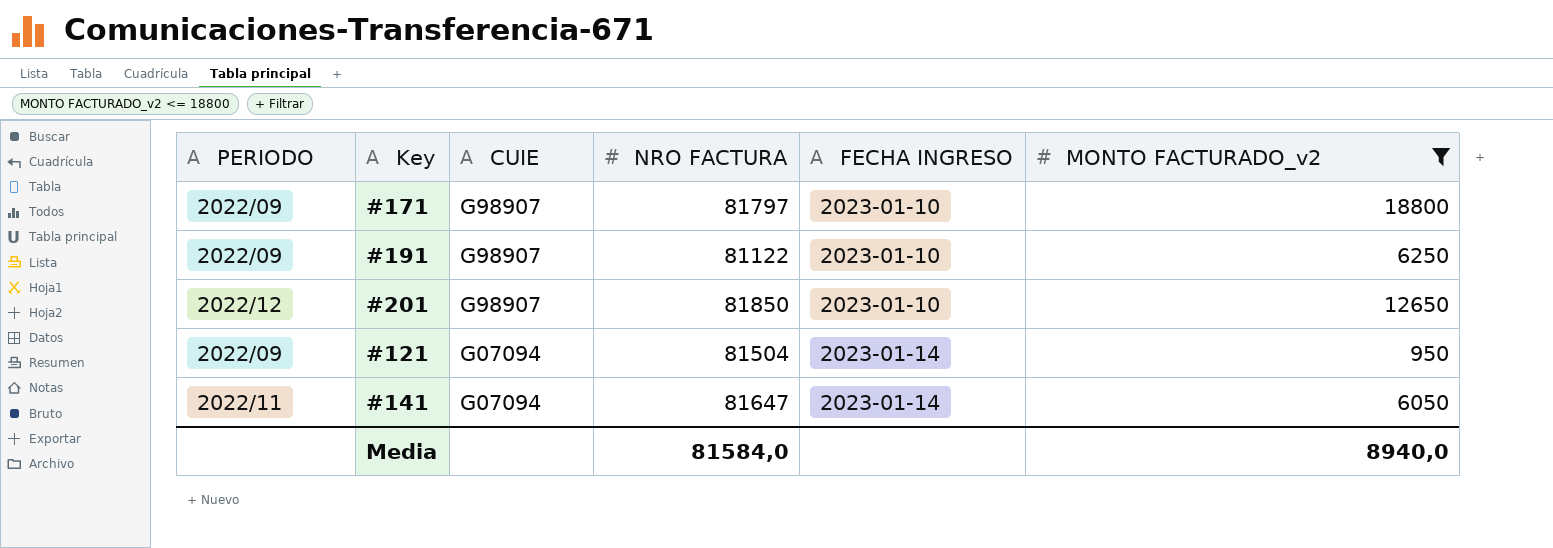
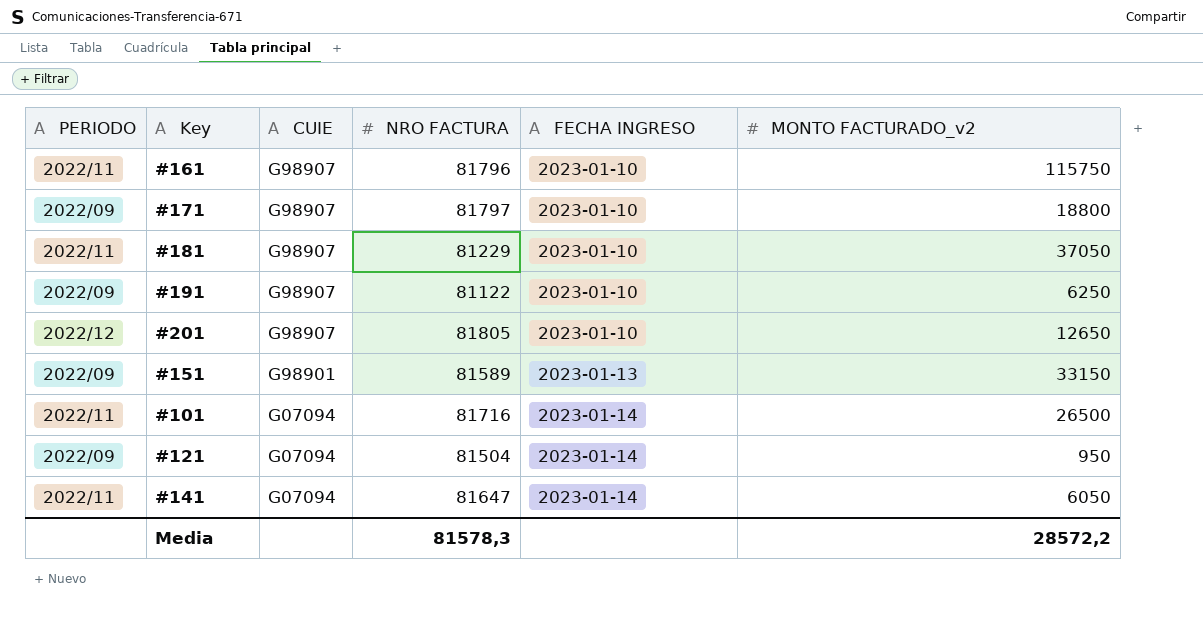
filter: MONTO FACTURADO_v2 <= 18800 -> none
#201 | NRO FACTURA: 81850 -> 81805
Media | NRO FACTURA: 81584,0 -> 81578,3
Media | MONTO FACTURADO_v2: 8940,0 -> 28572,2

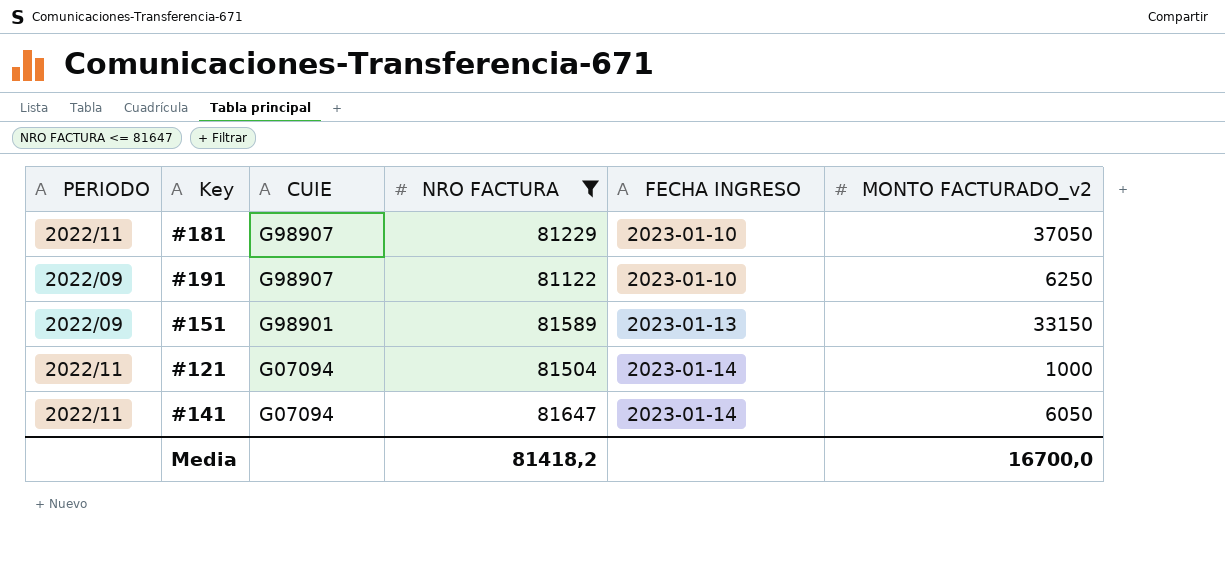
filter: none -> NRO FACTURA <= 81647
#121 | PERIODO: 2022/09 -> 2022/11
#121 | MONTO FACTURADO_v2: 950 -> 1000
Media | NRO FACTURA: 81578,3 -> 81418,2
Media | MONTO FACTURADO_v2: 28572,2 -> 16700,0

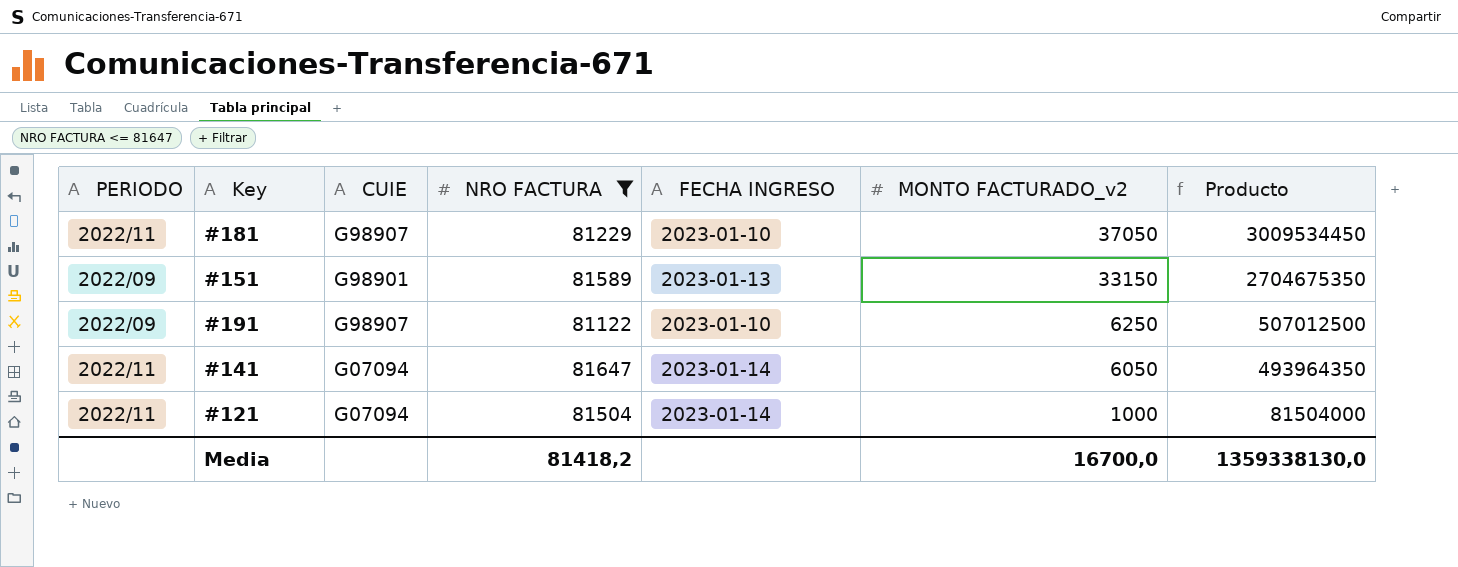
row order: CUIE descending -> MONTO FACTURADO_v2 descending
column Producto | formula: none -> [NRO FACTURA] * [MONTO FACTURADO_v2]

